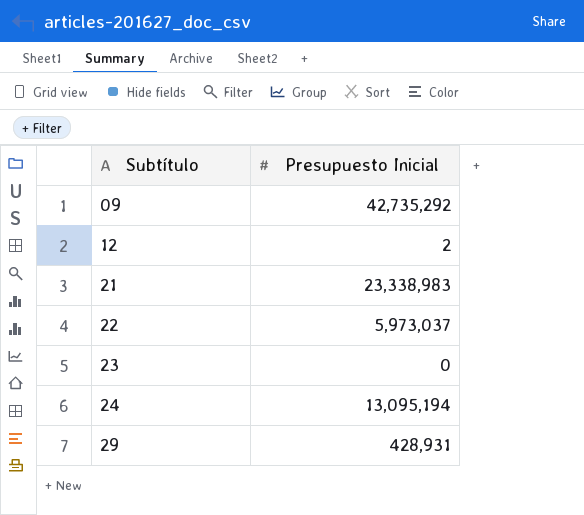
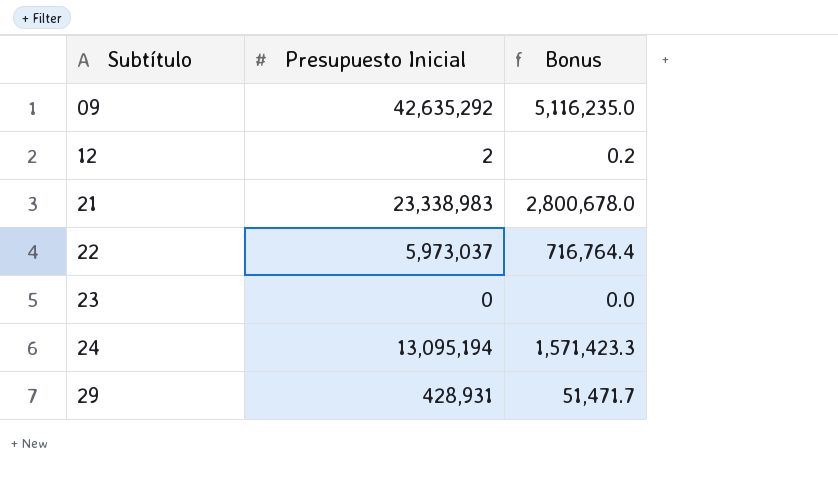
column Bonus | formula: none -> [Presupuesto Inicial] * 0.12
09 | Presupuesto Inicial: 42,735,292 -> 42,635,292

